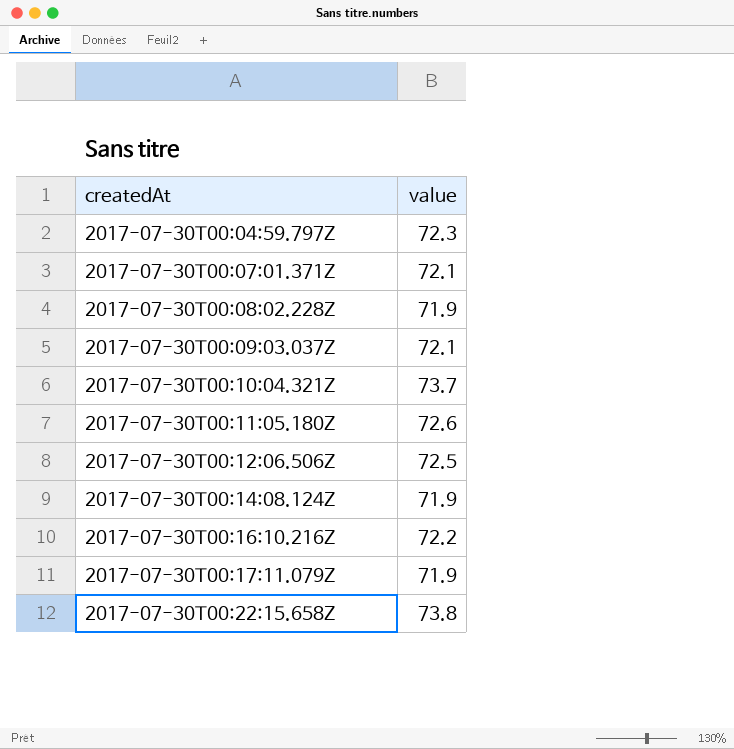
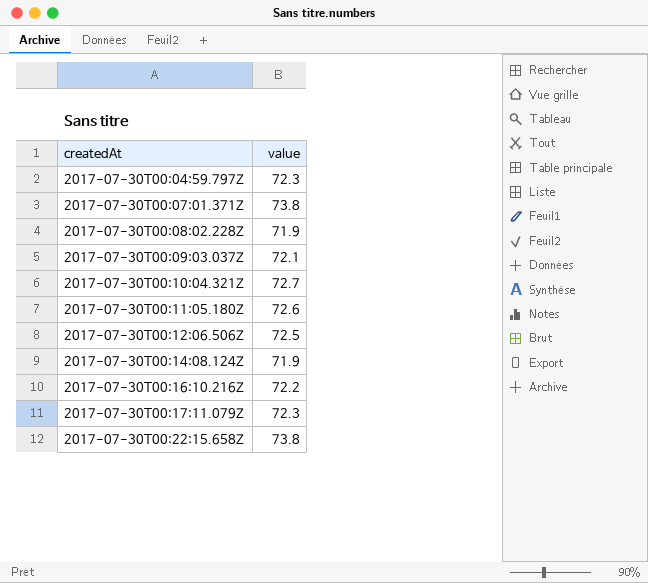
2017-07-30T00:07:01.371Z | value: 72.1 -> 73.8
2017-07-30T00:10:04.321Z | value: 73.7 -> 72.7
2017-07-30T00:17:11.079Z | value: 71.9 -> 72.3

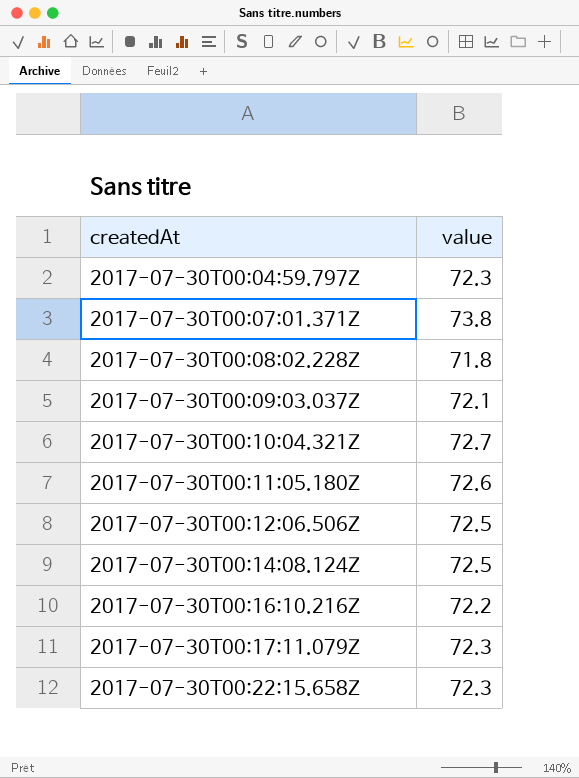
2017-07-30T00:08:02.228Z | value: 71.9 -> 71.8
2017-07-30T00:14:08.124Z | value: 71.9 -> 72.5
2017-07-30T00:22:15.658Z | value: 73.8 -> 72.3

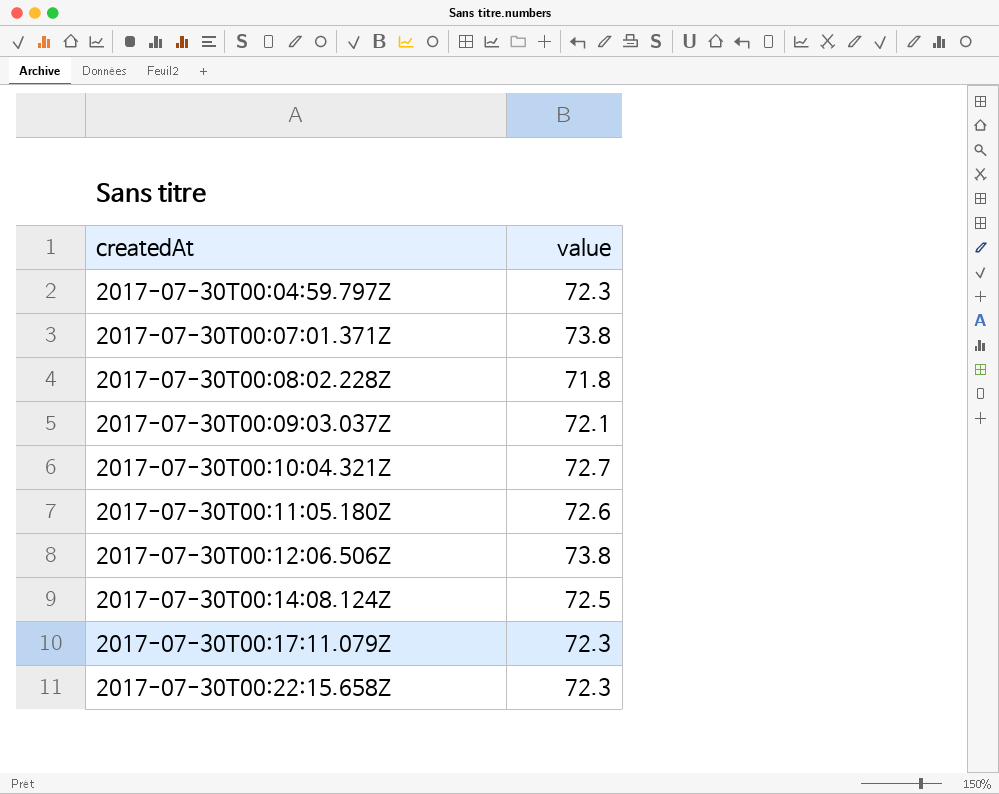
row 2017-07-30T00:16:10.216Z: 72.2 -> none
2017-07-30T00:12:06.506Z | value: 72.5 -> 73.8

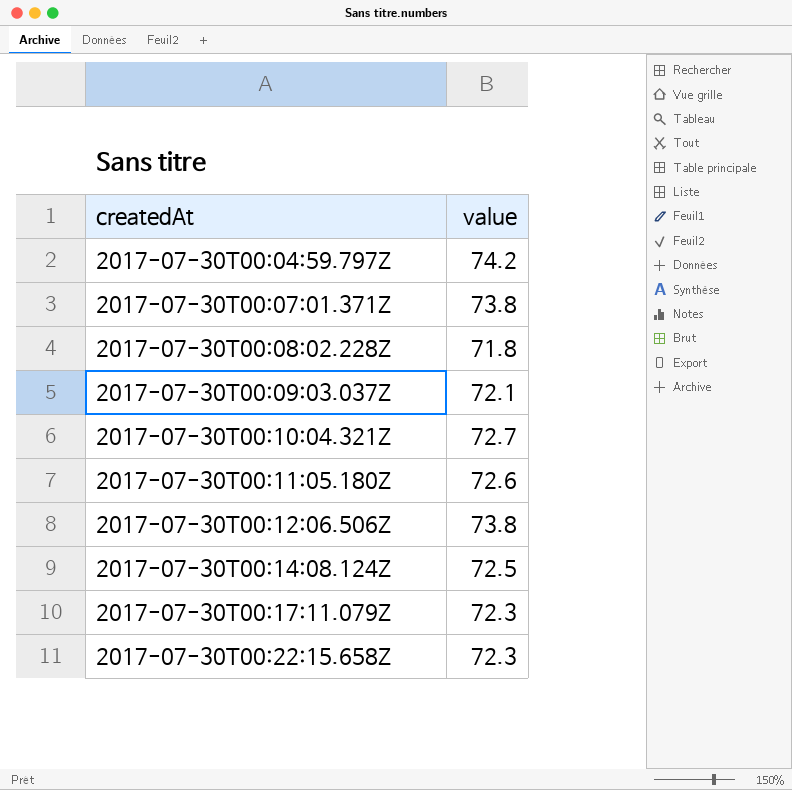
2017-07-30T00:04:59.797Z | value: 72.3 -> 74.2

